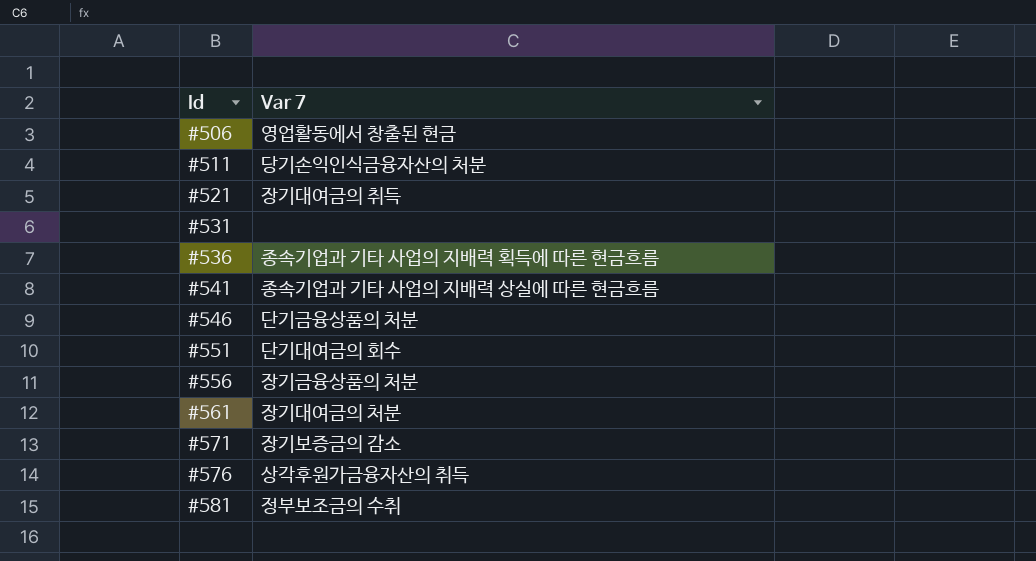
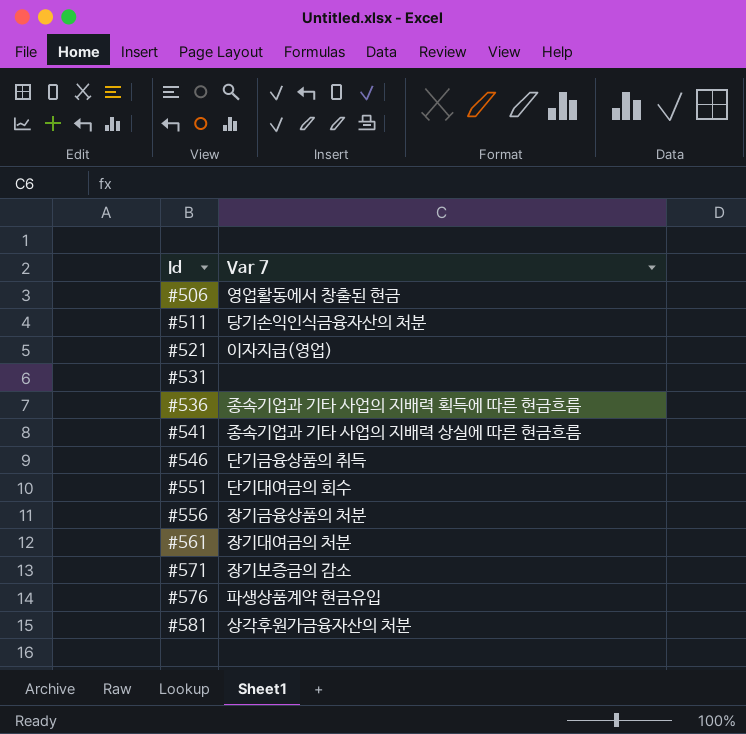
#521 | Var 7: 장기대여금의 취득 -> 이자지급(영업)
#546 | Var 7: 단기금융상품의 처분 -> 단기금융상품의 취득
#576 | Var 7: 상각후원가금융자산의 취득 -> 파생상품계약 현금유입
#581 | Var 7: 정부보조금의 수취 -> 상각후원가금융자산의 처분

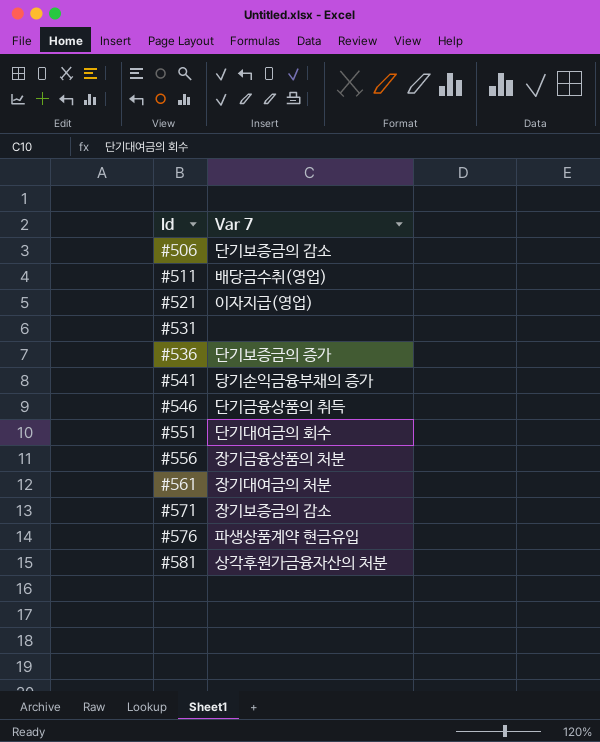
#506 | Var 7: 영업활동에서 창출된 현금 -> 단기보증금의 감소
#511 | Var 7: 당기손익인식금융자산의 처분 -> 배당금수취(영업)
#536 | Var 7: 종속기업과 기타 사업의 지배력 획득에 따른 현금흐름 -> 단기보증금의 증가
#541 | Var 7: 종속기업과 기타 사업의 지배력 상실에 따른 현금흐름 -> 당기손익금융부채의 증가

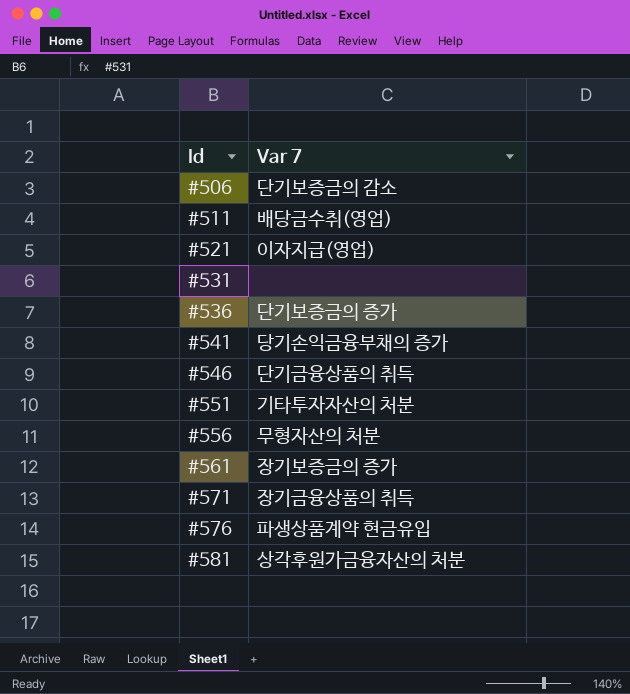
#551 | Var 7: 단기대여금의 회수 -> 기타투자자산의 처분
#556 | Var 7: 장기금융상품의 처분 -> 무형자산의 처분
#561 | Var 7: 장기대여금의 처분 -> 장기보증금의 증가
#571 | Var 7: 장기보증금의 감소 -> 장기금융상품의 취득

